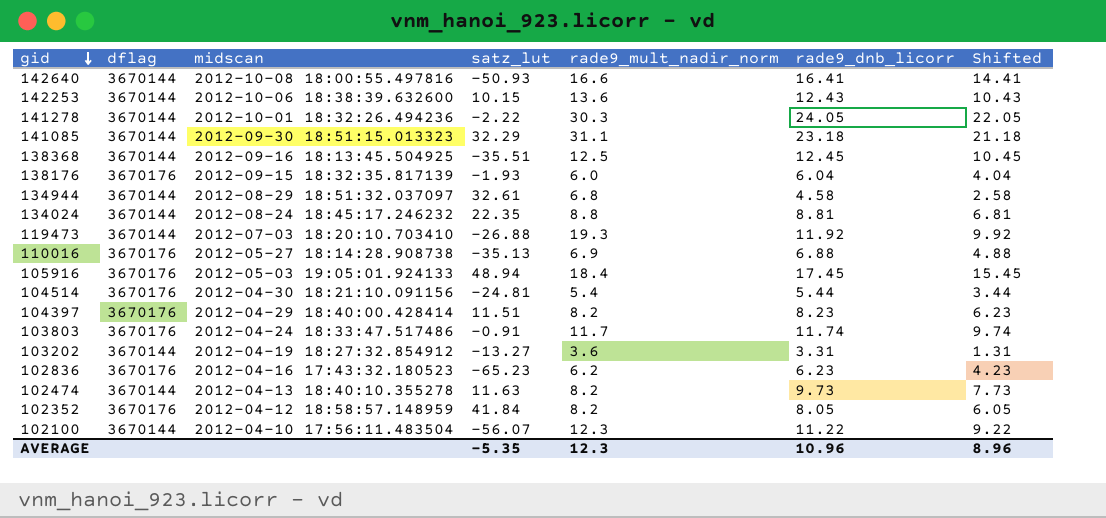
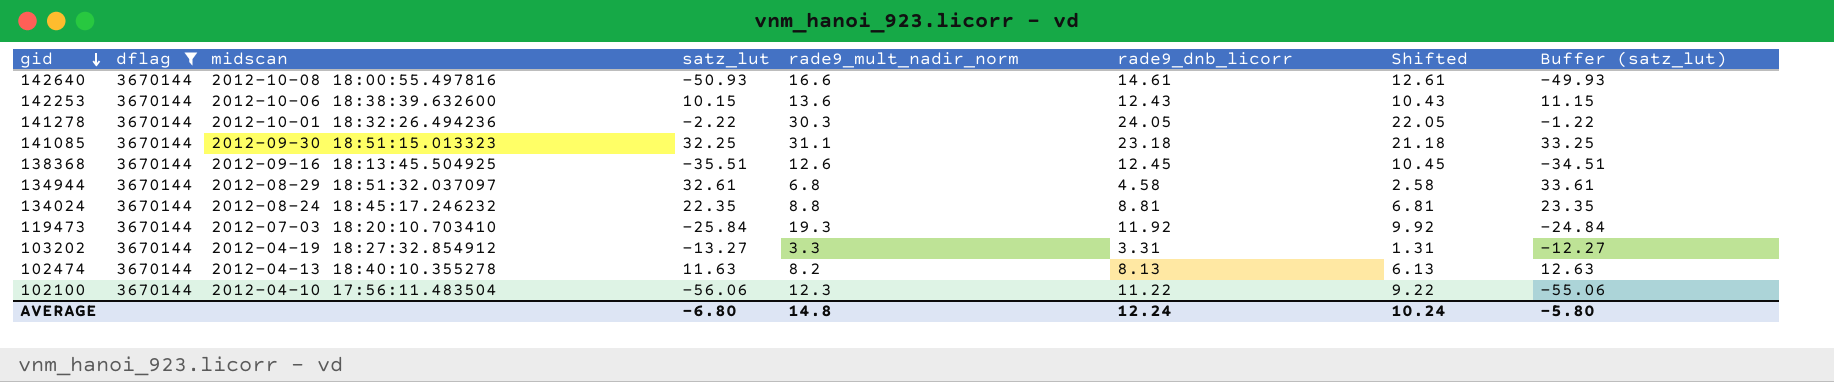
filter: none -> dflag = 3670144
column Buffer (satz_lut) | formula: none -> [satz_lut] + 1
142640 | rade9_dnb_licorr: 16.41 -> 14.61
142640 | Shifted: 14.41 -> 12.61
141085 | satz_lut: 32.29 -> 32.25
138368 | rade9_mult_nadir_norm: 12.5 -> 12.6
119473 | satz_lut: -26.88 -> -25.84
103202 | rade9_mult_nadir_norm: 3.6 -> 3.3
102474 | rade9_dnb_licorr: 9.73 -> 8.13
102474 | Shifted: 7.73 -> 6.13
102100 | satz_lut: -56.07 -> -56.06
AVERAGE | satz_lut: -5.35 -> -6.80
AVERAGE | rade9_mult_nadir_norm: 12.3 -> 14.8
AVERAGE | rade9_dnb_licorr: 10.96 -> 12.24
AVERAGE | Shifted: 8.96 -> 10.24

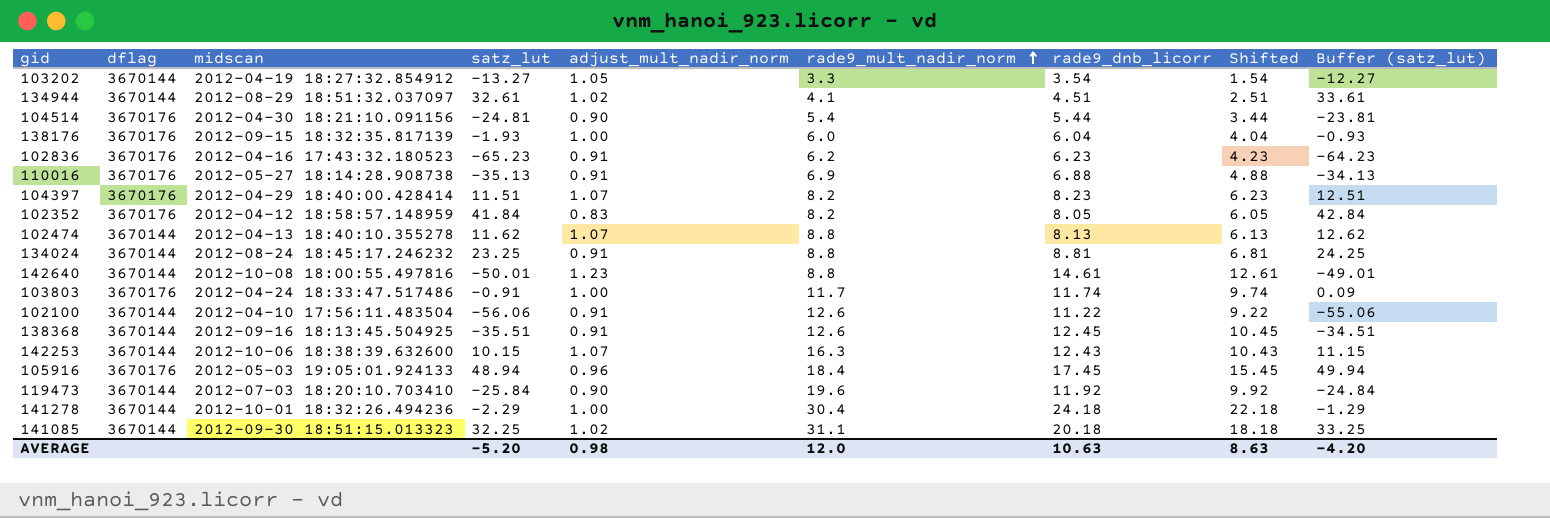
filter: dflag = 3670144 -> none
row order: gid descending -> rade9_mult_nadir_norm ascending
column adjust_mult_nadir_norm | position: none -> 5
103202 | rade9_dnb_licorr: 3.31 -> 3.54
103202 | Shifted: 1.31 -> 1.54
134944 | rade9_mult_nadir_norm: 6.8 -> 4.1
134944 | rade9_dnb_licorr: 4.58 -> 4.51
134944 | Shifted: 2.58 -> 2.51
102474 | satz_lut: 11.63 -> 11.62
102474 | rade9_mult_nadir_norm: 8.2 -> 8.8
102474 | Buffer (satz_lut): 12.63 -> 12.62
134024 | satz_lut: 22.35 -> 23.25
134024 | Buffer (satz_lut): 23.35 -> 24.25
142640 | satz_lut: -50.93 -> -50.01
142640 | rade9_mult_nadir_norm: 16.6 -> 8.8
142640 | Buffer (satz_lut): -49.93 -> -49.01
102100 | rade9_mult_nadir_norm: 12.3 -> 12.6
142253 | rade9_mult_nadir_norm: 13.6 -> 16.3
119473 | rade9_mult_nadir_norm: 19.3 -> 19.6
141278 | satz_lut: -2.22 -> -2.29
141278 | rade9_mult_nadir_norm: 30.3 -> 30.4
141278 | rade9_dnb_licorr: 24.05 -> 24.18
141278 | Shifted: 22.05 -> 22.18
141278 | Buffer (satz_lut): -1.22 -> -1.29
141085 | rade9_dnb_licorr: 23.18 -> 20.18
141085 | Shifted: 21.18 -> 18.18
AVERAGE | satz_lut: -6.80 -> -5.20
AVERAGE | rade9_mult_nadir_norm: 14.8 -> 12.0
AVERAGE | rade9_dnb_licorr: 12.24 -> 10.63
AVERAGE | Shifted: 10.24 -> 8.63
AVERAGE | Buffer (satz_lut): -5.80 -> -4.20

